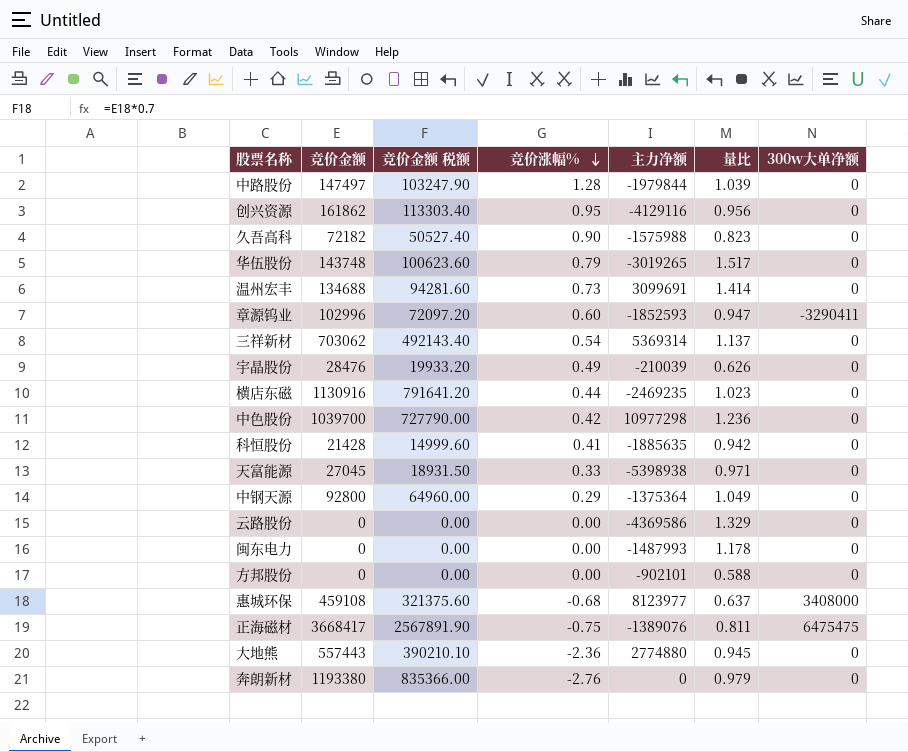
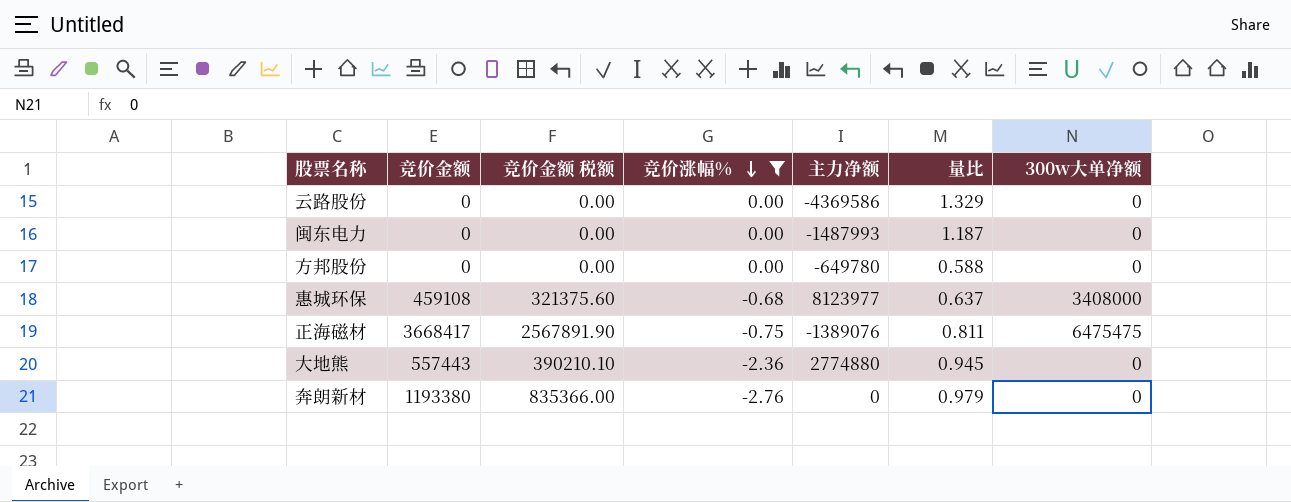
filter: none -> 竞价涨幅% <= 0.00
闽东电力 | 量比: 1.178 -> 1.187
方邦股份 | 主力净额: -902101 -> -649780

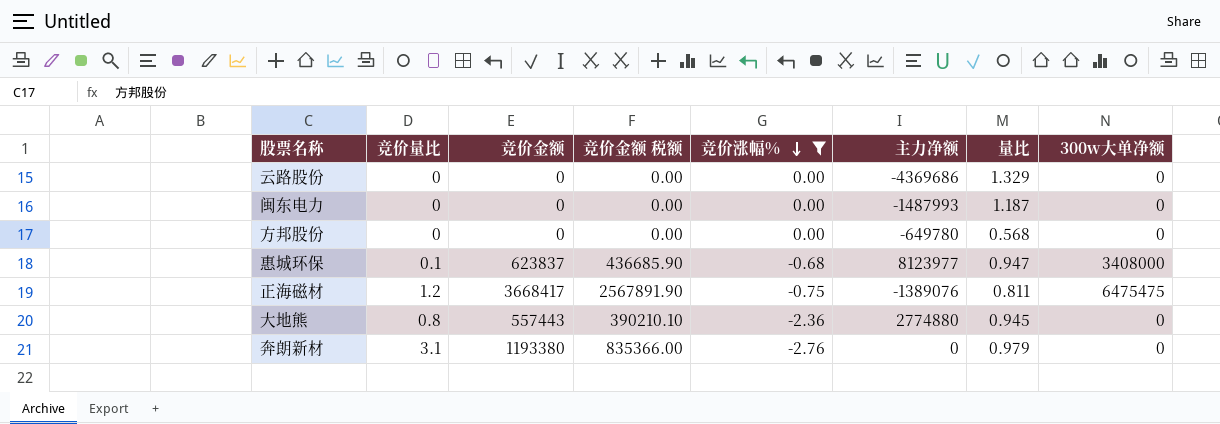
column 竞价量比 | position: none -> 2
云路股份 | 主力净额: -4369586 -> -4369686
方邦股份 | 量比: 0.588 -> 0.568
惠城环保 | 竞价金额: 459108 -> 623837
惠城环保 | 竞价金额 税额: 321375.60 -> 436685.90
惠城环保 | 量比: 0.637 -> 0.947

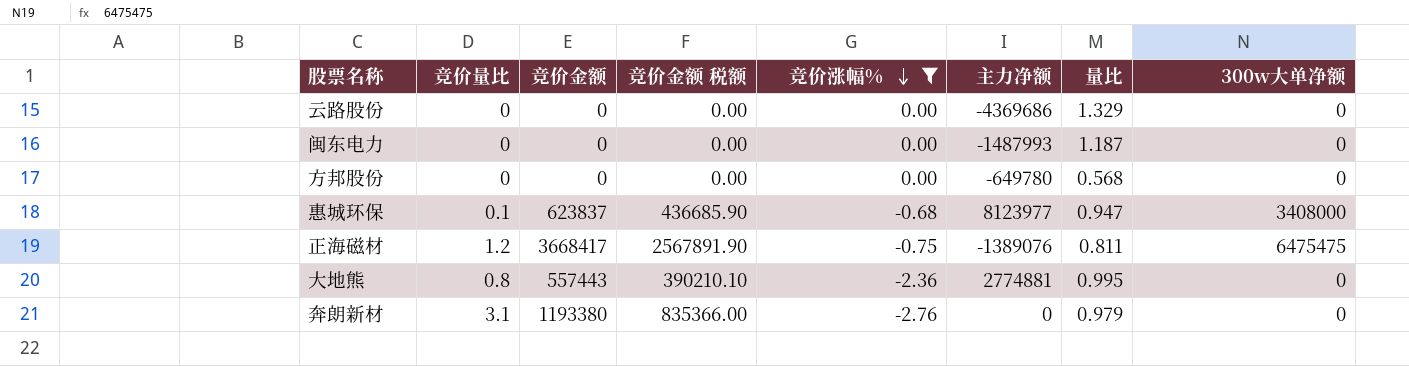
大地熊 | 主力净额: 2774880 -> 2774881
大地熊 | 量比: 0.945 -> 0.995

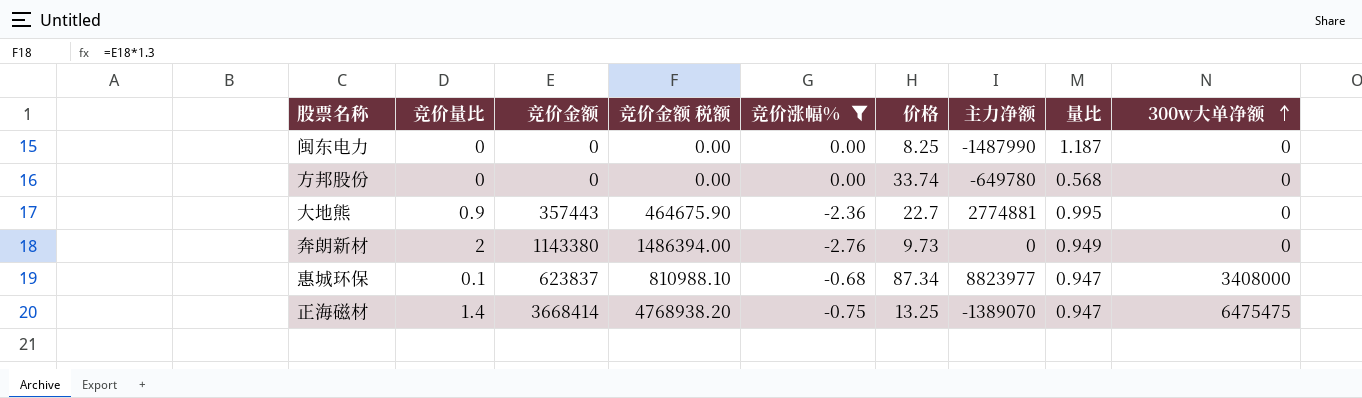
row order: 竞价涨幅% descending -> 300w大单净额 ascending
column 竞价金额 税额 | formula: [竞价金额] * 0.7 -> [竞价金额] * 1.3
column 价格 | position: none -> 6
row 云路股份: 0 | 0 | 0.00 | 0.00 | -4369686 | 1.329 | 0 -> none
闽东电力 | 主力净额: -1487993 -> -1487990
大地熊 | 竞价量比: 0.8 -> 0.9
大地熊 | 竞价金额: 557443 -> 357443
奔朗新材 | 竞价量比: 3.1 -> 2
奔朗新材 | 竞价金额: 1193380 -> 1143380
奔朗新材 | 量比: 0.979 -> 0.949
惠城环保 | 主力净额: 8123977 -> 8823977
正海磁材 | 竞价量比: 1.2 -> 1.4
正海磁材 | 竞价金额: 3668417 -> 3668414
正海磁材 | 主力净额: -1389076 -> -1389070
正海磁材 | 量比: 0.811 -> 0.947

